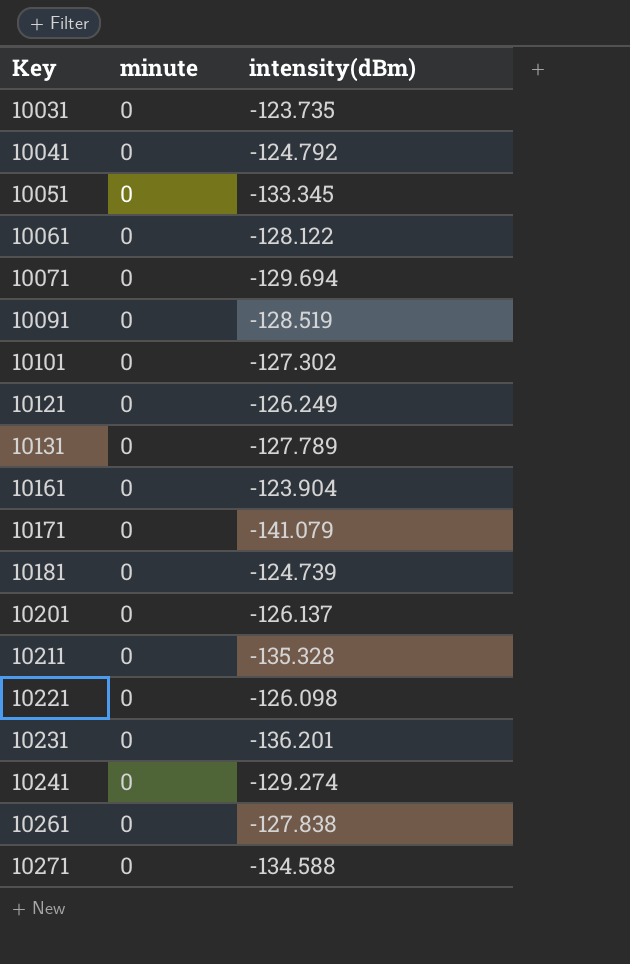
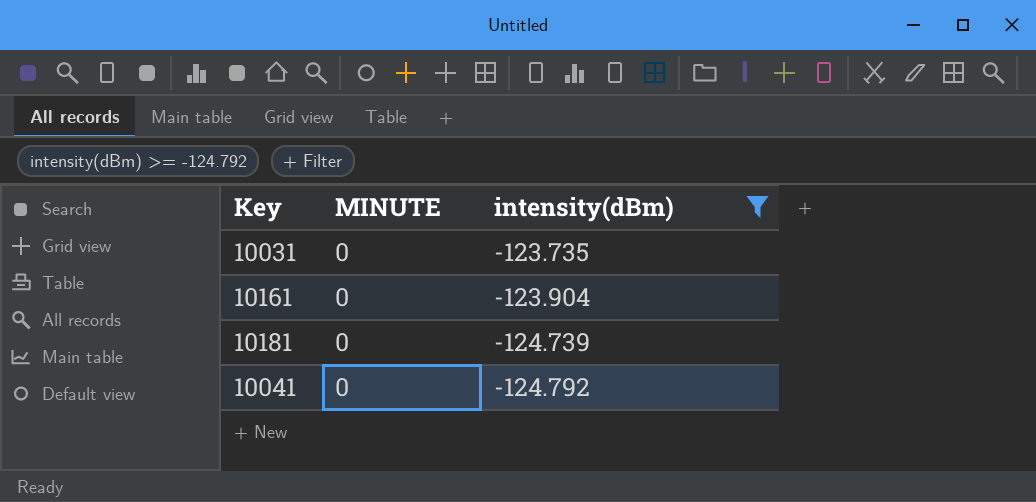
filter: none -> intensity(dBm) >= -124.792
row order: Key ascending -> intensity(dBm) descending
column name: minute -> MINUTE

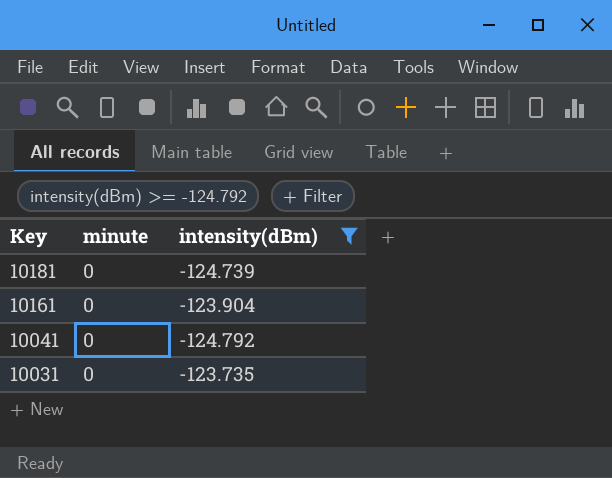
row order: intensity(dBm) descending -> Key descending
column name: MINUTE -> minute

